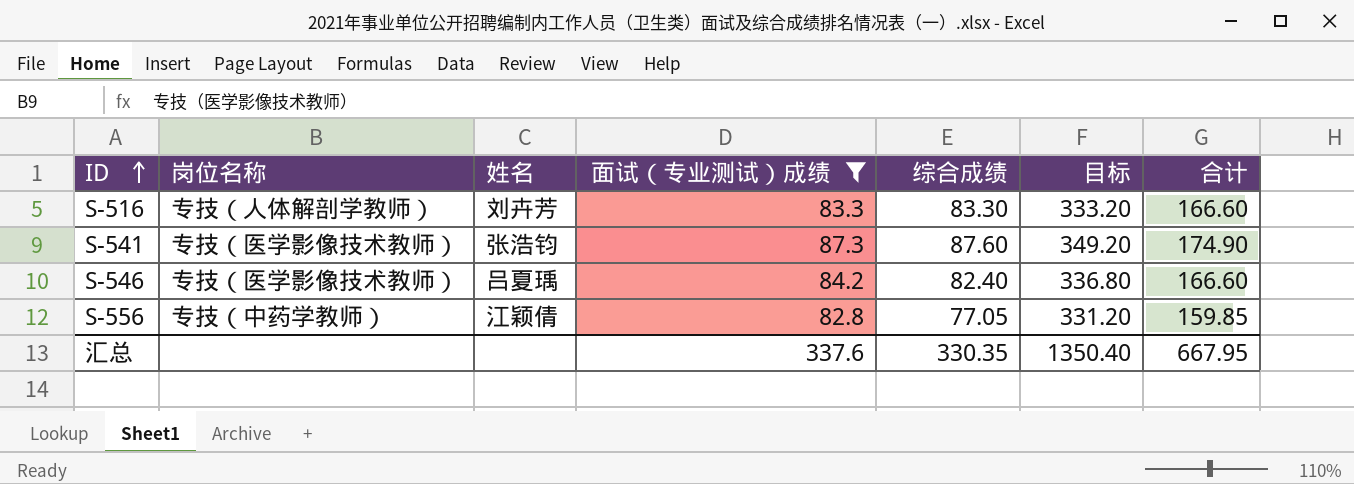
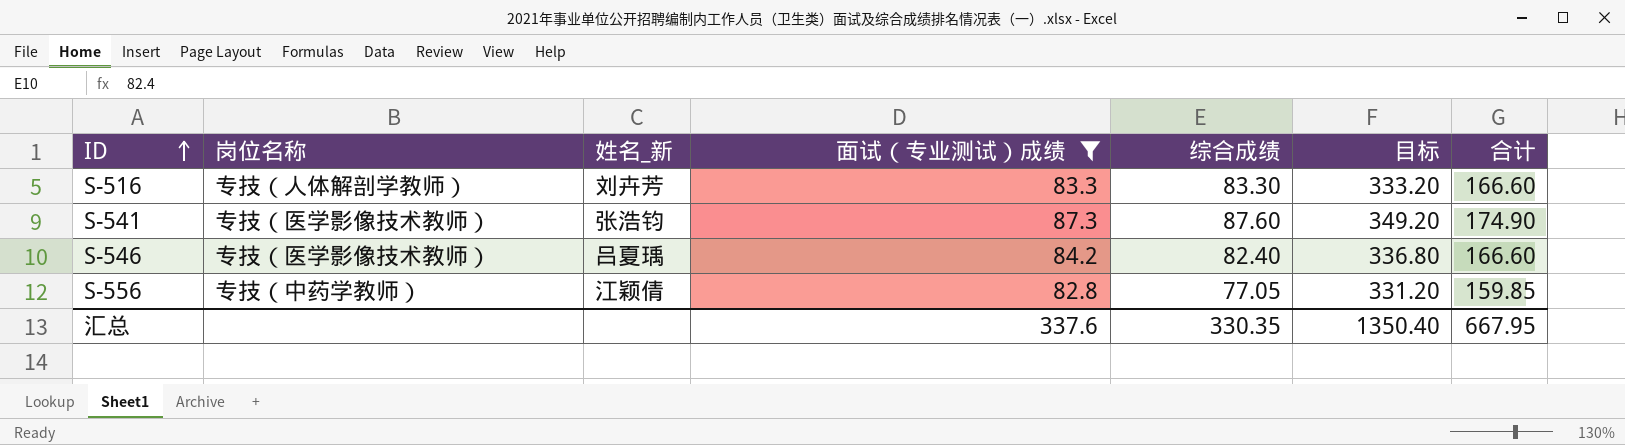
column name: 姓名 -> 姓名_新

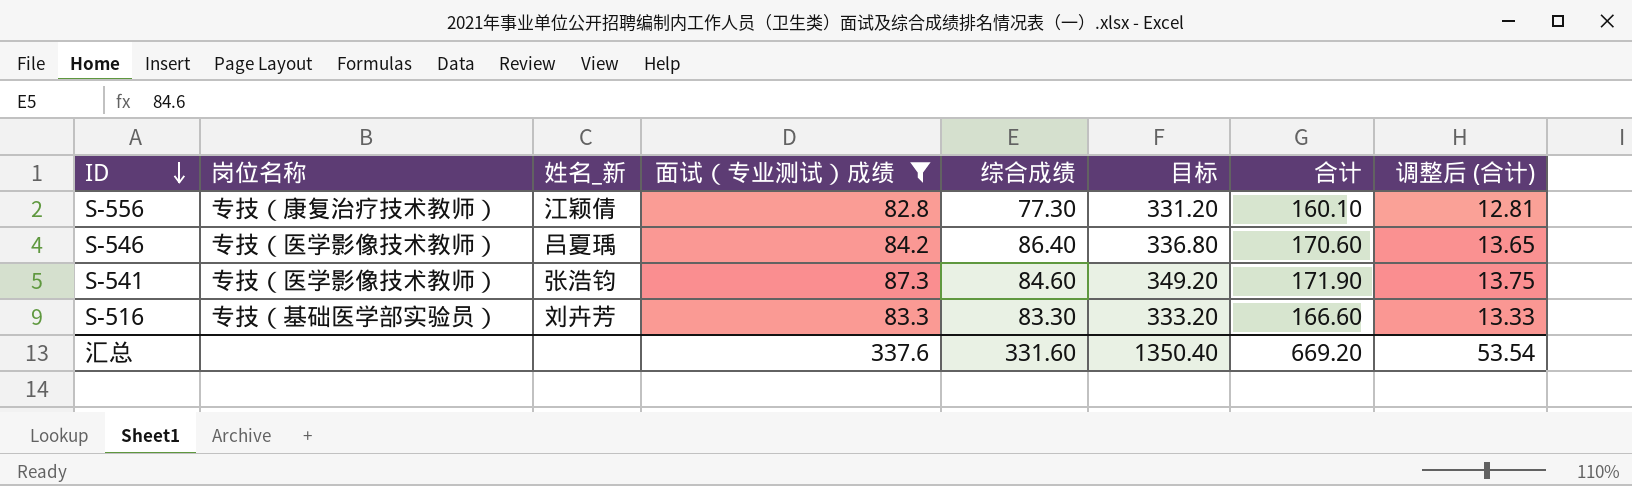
row order: ID ascending -> ID descending
column 调整后 (合计) | formula: none -> [合计] * 0.08
S-556 | 岗位名称: 专技（中药学教师） -> 专技（康复治疗技术教师）
S-556 | 综合成绩: 77.05 -> 77.30
S-556 | 合计: 159.85 -> 160.10
S-546 | 综合成绩: 82.40 -> 86.40
S-546 | 合计: 166.60 -> 170.60
S-541 | 综合成绩: 87.60 -> 84.60
S-541 | 合计: 174.90 -> 171.90
S-516 | 岗位名称: 专技（人体解剖学教师） -> 专技（基础医学部实验员）
汇总 | 综合成绩: 330.35 -> 331.60
汇总 | 合计: 667.95 -> 669.20

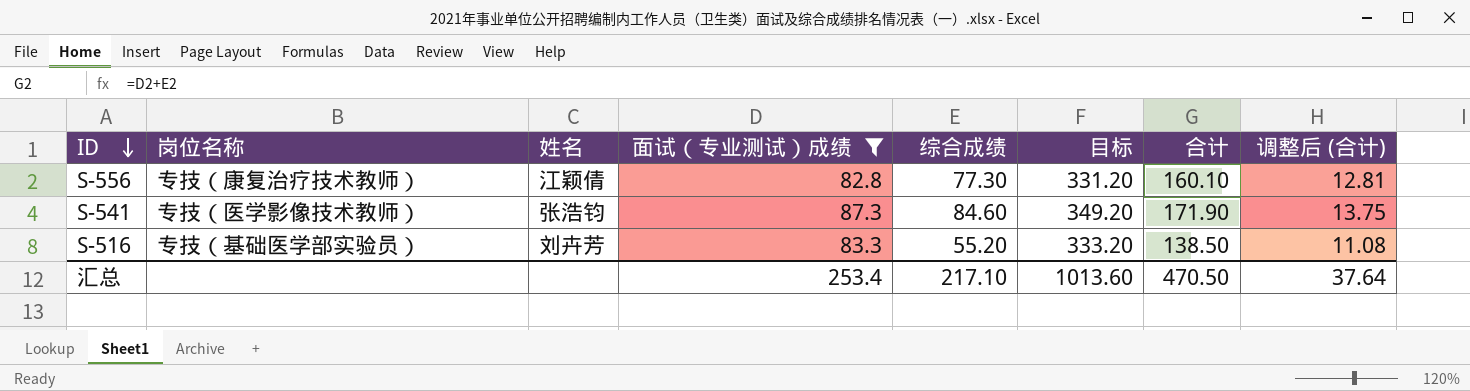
column name: 姓名_新 -> 姓名
row S-546: 专技（医学影像技术教师） | 吕夏瑀 | 84.2 | 86.40 | 336.80 | 170.60 | 13.65 -> none
S-516 | 综合成绩: 83.30 -> 55.20
S-516 | 合计: 166.60 -> 138.50
S-516 | 调整后 (合计): 13.33 -> 11.08
汇总 | 面试（专业测试）成绩: 337.6 -> 253.4
汇总 | 综合成绩: 331.60 -> 217.10
汇总 | 目标: 1350.40 -> 1013.60
汇总 | 合计: 669.20 -> 470.50
汇总 | 调整后 (合计): 53.54 -> 37.64

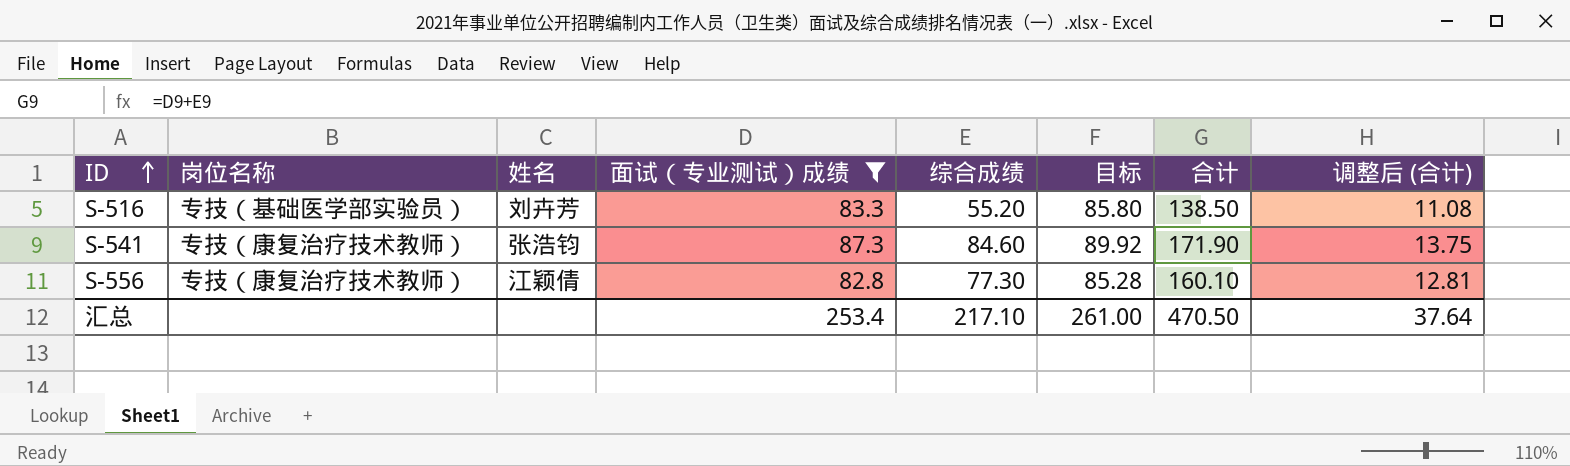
row order: ID descending -> ID ascending
column 目标 | formula: [面试（专业测试）成绩] * 4 -> [面试（专业测试）成绩] * 1.03
S-541 | 岗位名称: 专技（医学影像技术教师） -> 专技（康复治疗技术教师）
汇总 | 目标: 1013.60 -> 261.00

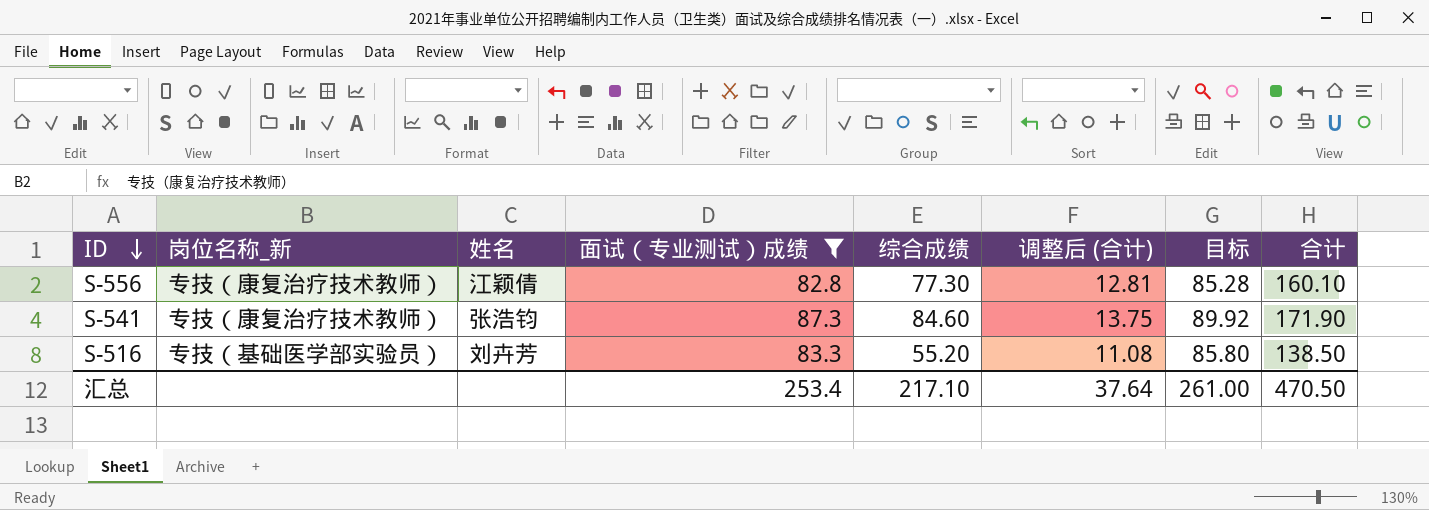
row order: ID ascending -> ID descending
column name: 岗位名称 -> 岗位名称_新
column 调整后 (合计) | position: 8 -> 6

